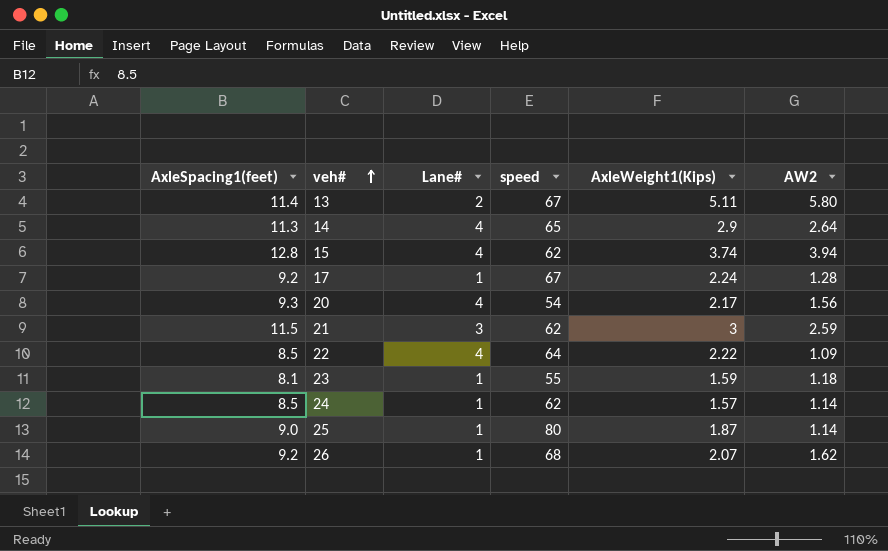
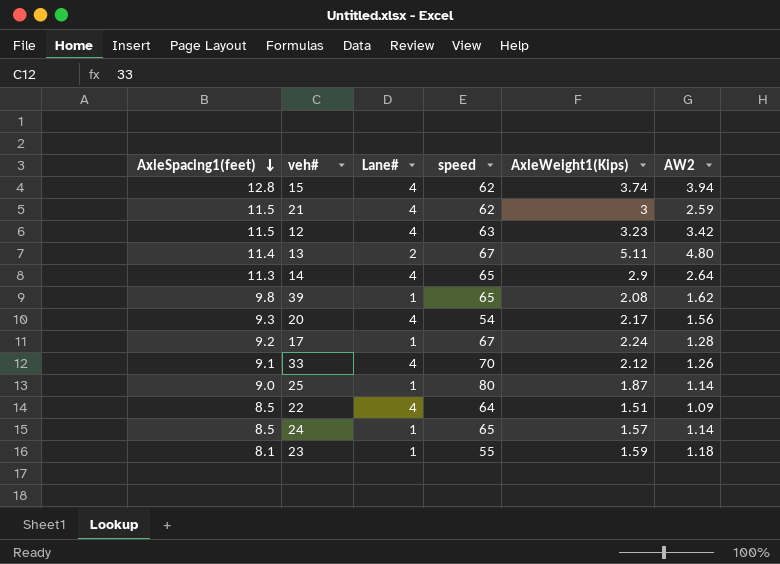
row order: veh# ascending -> AxleSpacing1(feet) descending
row 26: 9.2 | 1 | 68 | 2.07 | 1.62 -> none
21 | Lane#: 3 -> 4
row 12: none -> 11.5 | 4 | 63 | 3.23 | 3.42
13 | AW2: 5.80 -> 4.80
row 39: none -> 9.8 | 1 | 65 | 2.08 | 1.62
row 33: none -> 9.1 | 4 | 70 | 2.12 | 1.26
22 | AxleWeight1(Kips): 2.22 -> 1.51
24 | speed: 62 -> 65

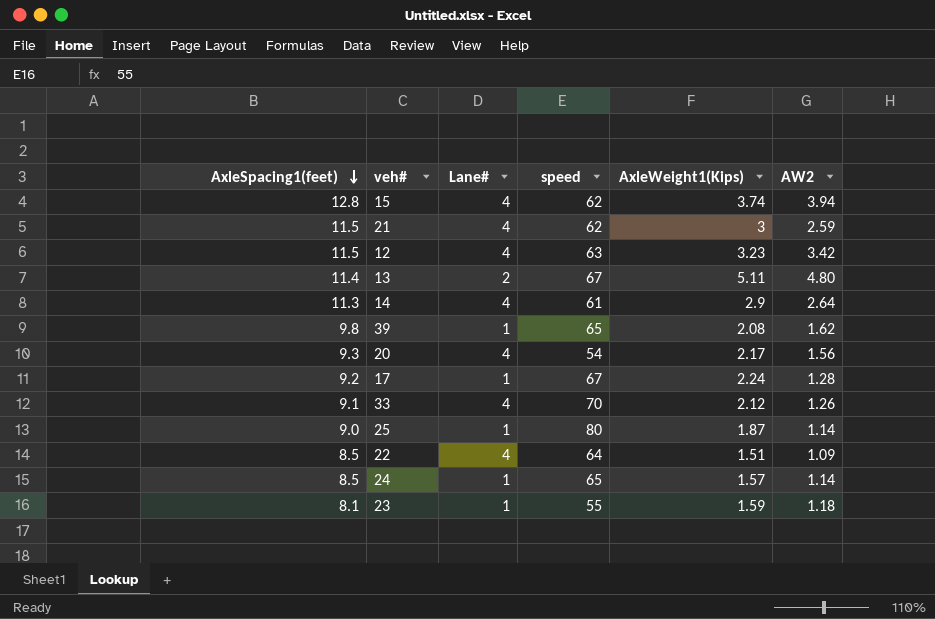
14 | speed: 65 -> 61

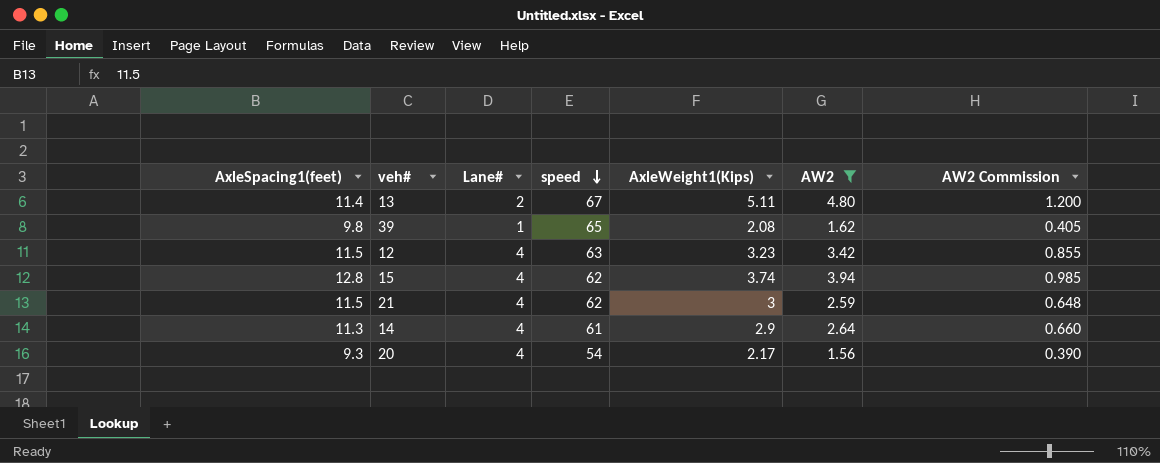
filter: none -> AW2 >= 1.56
row order: AxleSpacing1(feet) descending -> speed descending
column AW2 Commission | formula: none -> [AW2] * 0.25

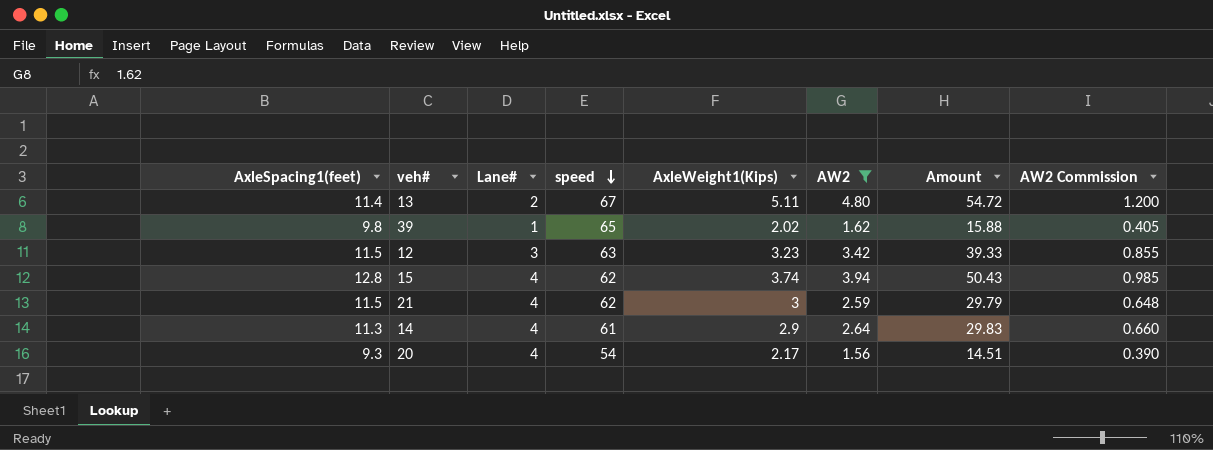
column Amount | formula: none -> [AxleSpacing1(feet)] * [AW2]
39 | AxleWeight1(Kips): 2.08 -> 2.02
12 | Lane#: 4 -> 3

